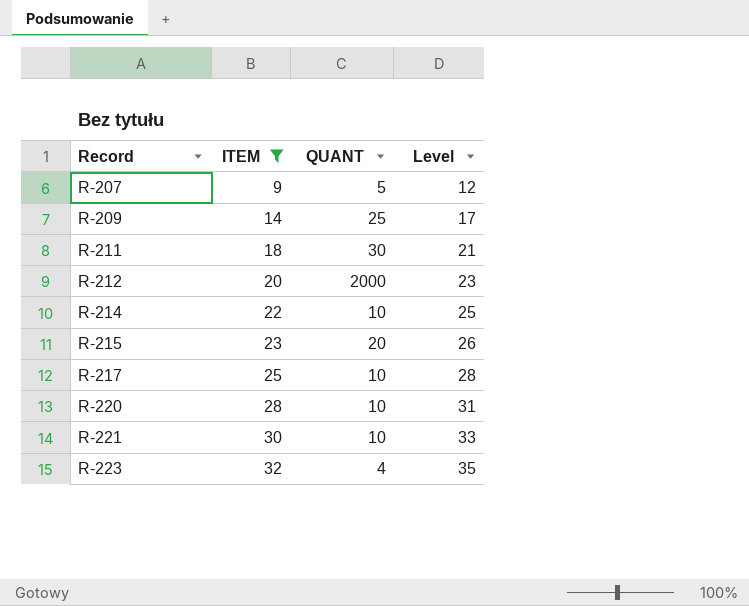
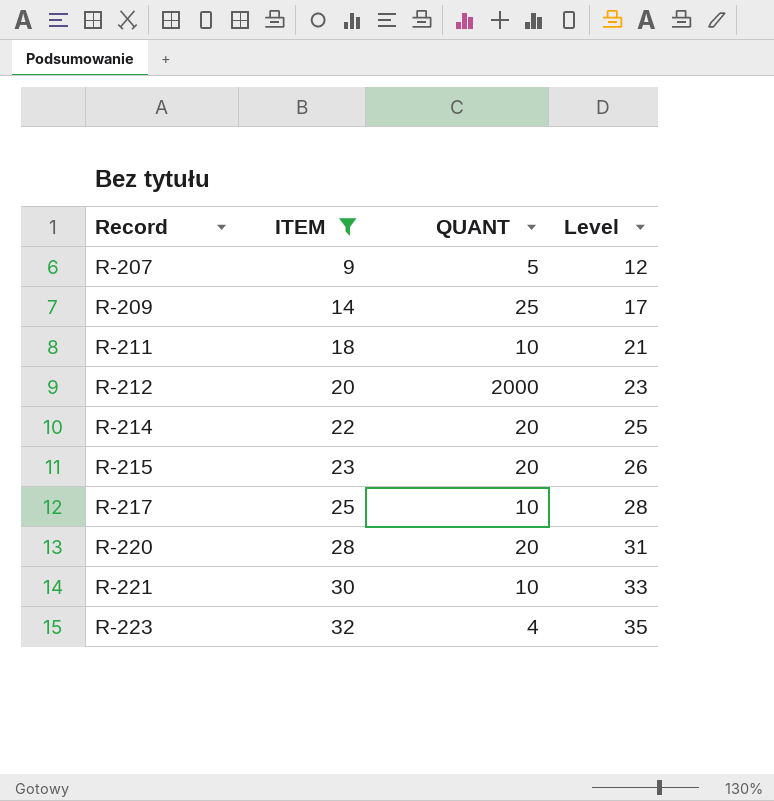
R-211 | QUANT: 30 -> 10
R-214 | QUANT: 10 -> 20
R-220 | QUANT: 10 -> 20

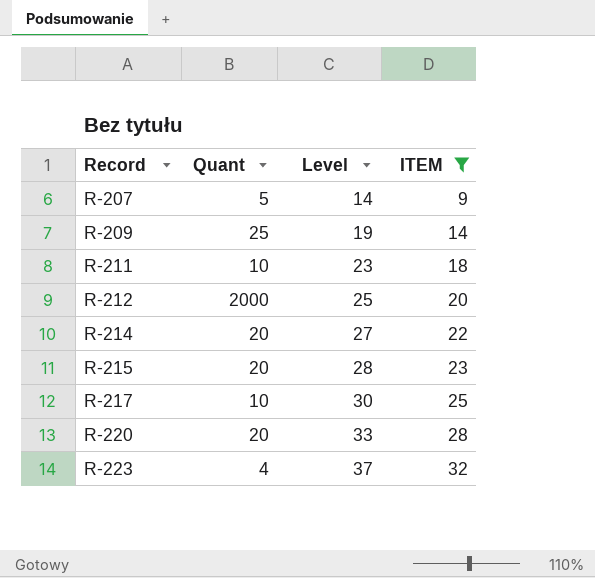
column name: QUANT -> Quant
column Level | formula: [ITEM] + 3 -> [ITEM] + 5
column ITEM | position: 2 -> 4
row R-221: 30 | 10 | 33 -> none

